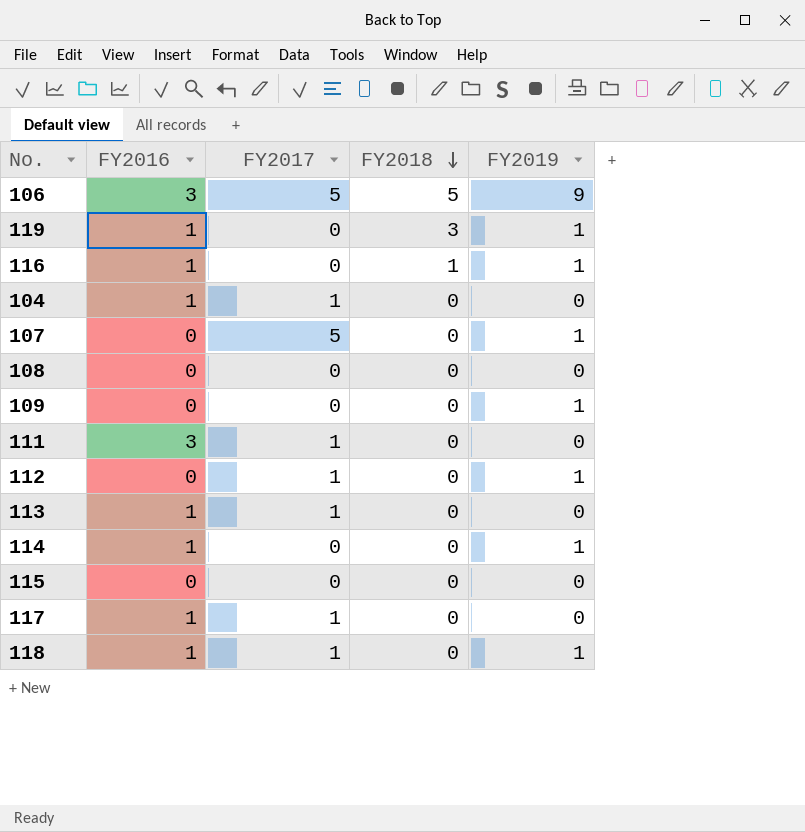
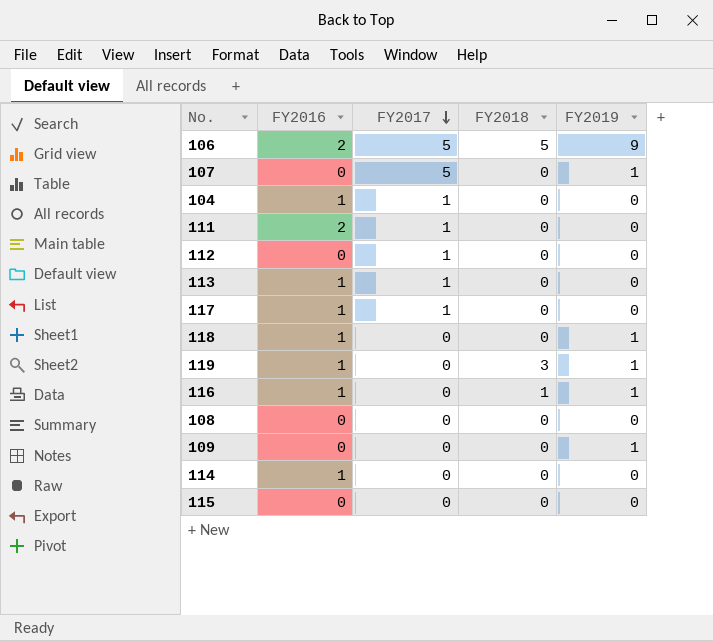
row order: FY2018 descending -> FY2017 descending
106 | FY2016: 3 -> 2
111 | FY2016: 3 -> 2
112 | FY2019: 1 -> 0
118 | FY2017: 1 -> 0
114 | FY2019: 1 -> 0

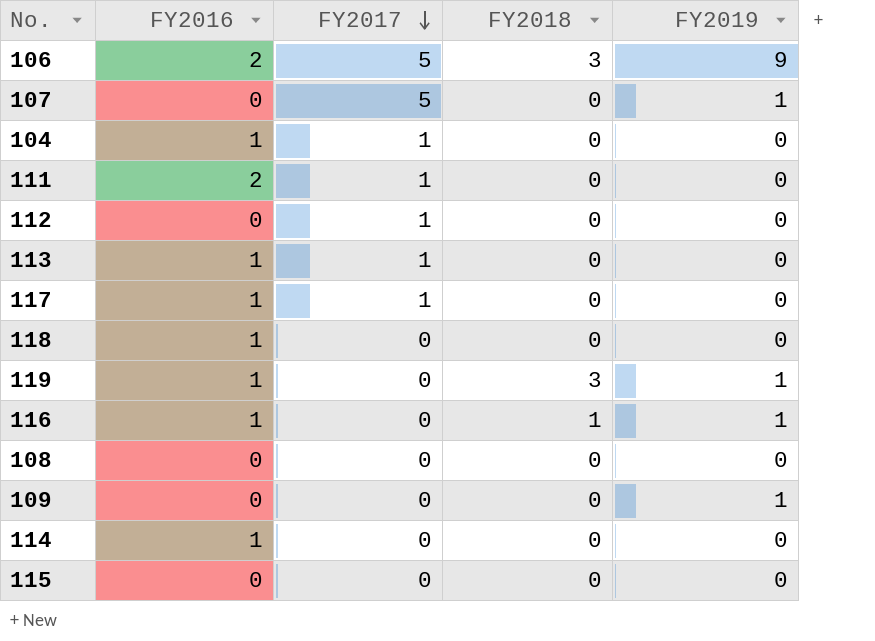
106 | FY2018: 5 -> 3
118 | FY2019: 1 -> 0

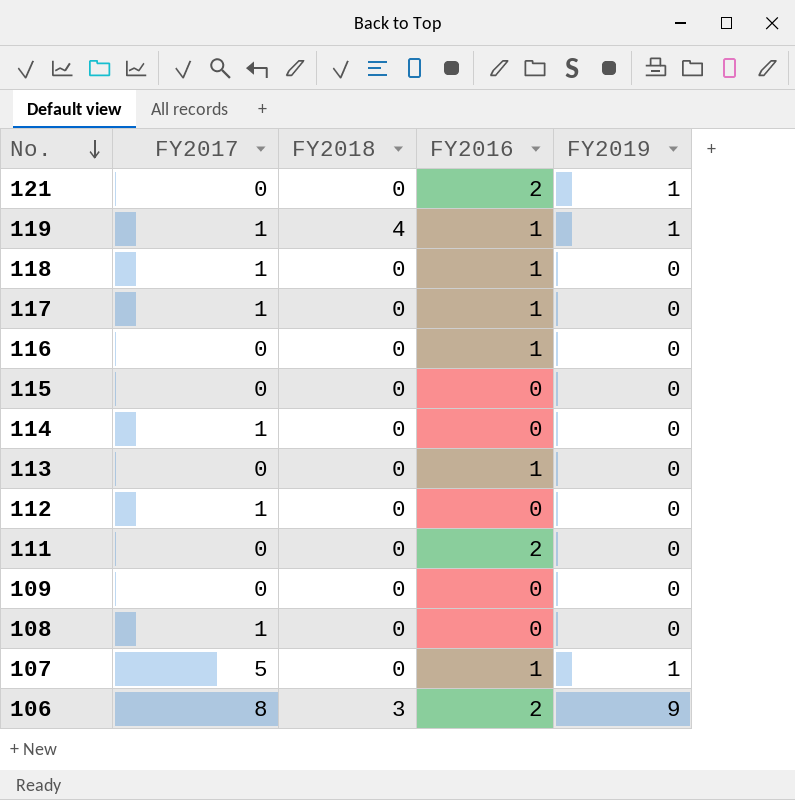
row order: FY2017 descending -> No. descending
column FY2016 | position: 2 -> 4
row 104: 1 | 1 | 0 | 0 -> none
row 121: none -> 0 | 0 | 2 | 1
119 | FY2017: 0 -> 1
119 | FY2018: 3 -> 4
118 | FY2017: 0 -> 1
116 | FY2018: 1 -> 0
116 | FY2019: 1 -> 0
114 | FY2017: 0 -> 1
114 | FY2016: 1 -> 0
113 | FY2017: 1 -> 0
111 | FY2017: 1 -> 0
109 | FY2019: 1 -> 0
108 | FY2017: 0 -> 1
107 | FY2016: 0 -> 1
106 | FY2017: 5 -> 8

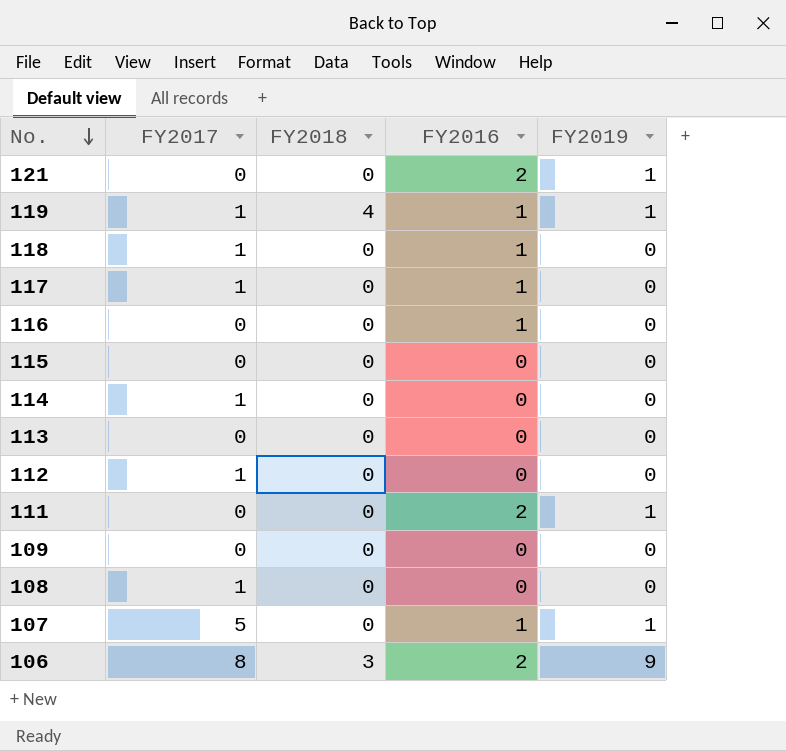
113 | FY2016: 1 -> 0
111 | FY2019: 0 -> 1

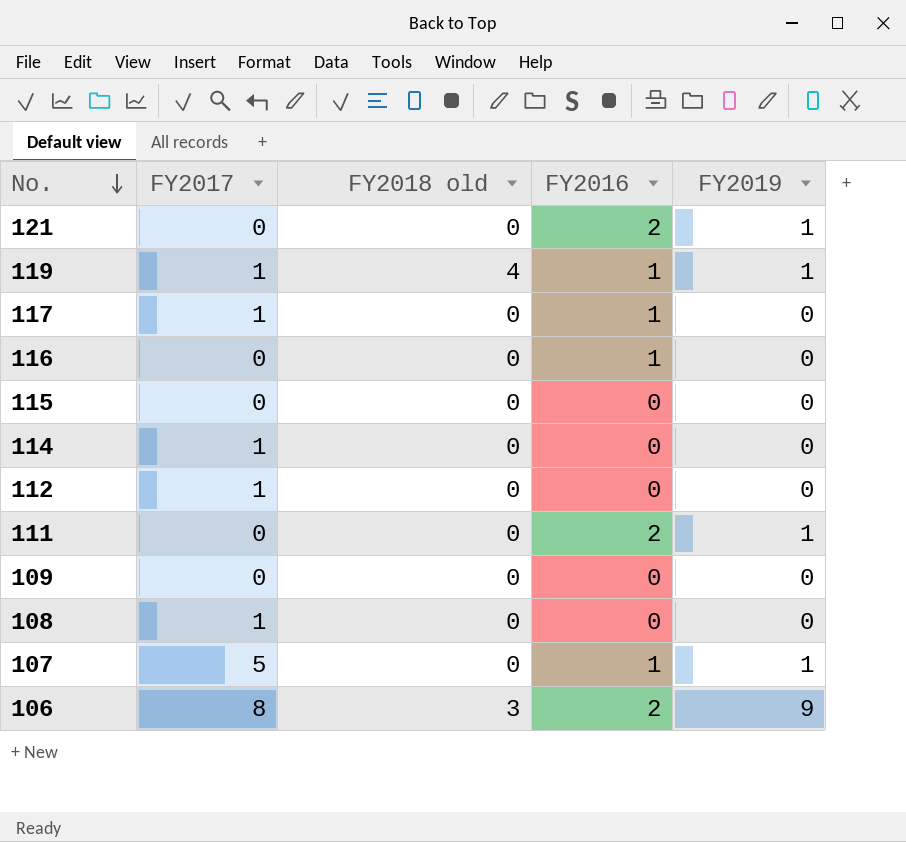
column name: FY2018 -> FY2018 old
row 118: 1 | 0 | 1 | 0 -> none
row 113: 0 | 0 | 0 | 0 -> none

